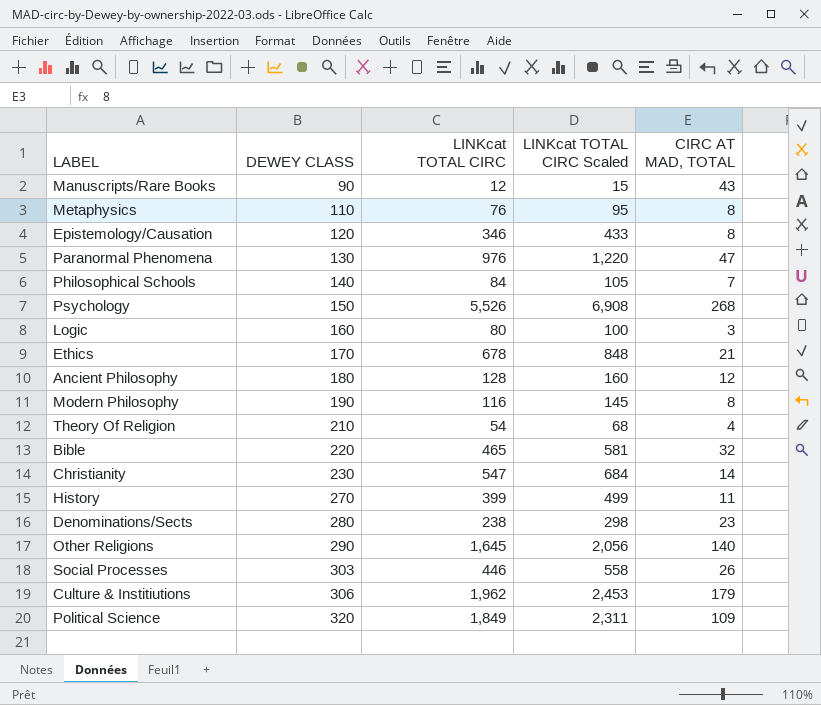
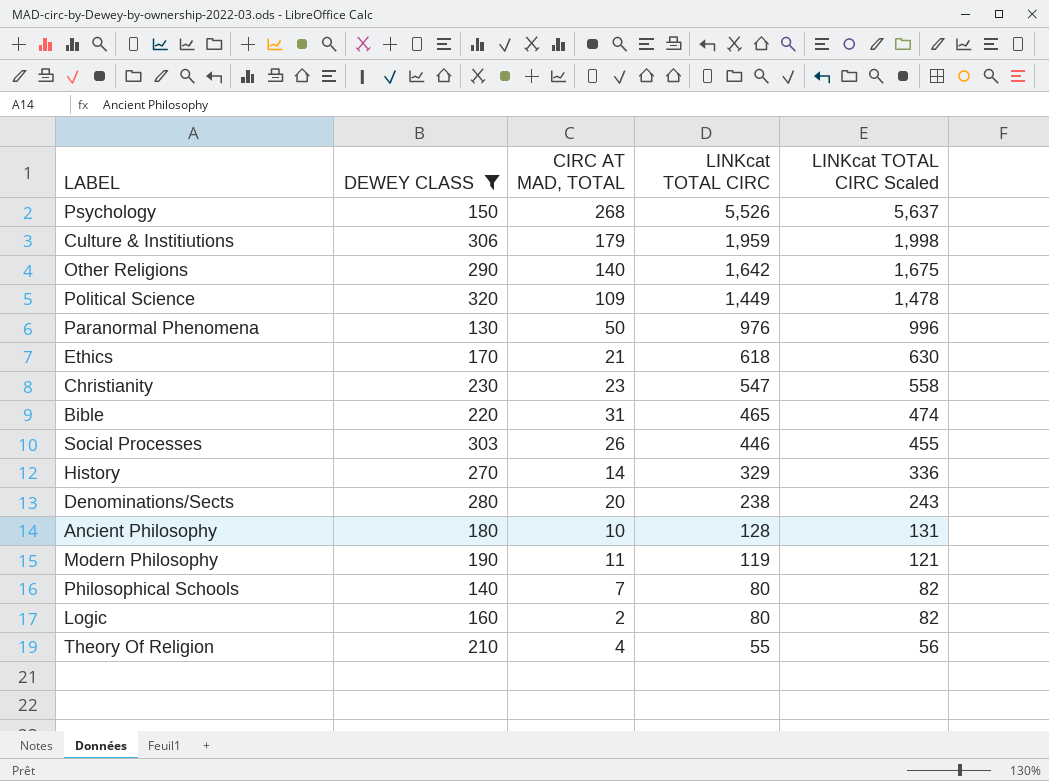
filter: none -> DEWEY CLASS >= 130
row order: DEWEY CLASS ascending -> LINKcat TOTAL CIRC descending
column CIRC AT MAD, TOTAL | position: 5 -> 3
column LINKcat TOTAL CIRC Scaled | formula: [LINKcat TOTAL CIRC] * 1.25 -> [LINKcat TOTAL CIRC] * 1.02
Culture & Institiutions | LINKcat TOTAL CIRC: 1,962 -> 1,959
Other Religions | LINKcat TOTAL CIRC: 1,645 -> 1,642
Political Science | LINKcat TOTAL CIRC: 1,849 -> 1,449
Paranormal Phenomena | CIRC AT MAD, TOTAL: 47 -> 50
Ethics | LINKcat TOTAL CIRC: 678 -> 618
Christianity | CIRC AT MAD, TOTAL: 14 -> 23
Bible | CIRC AT MAD, TOTAL: 32 -> 31
History | CIRC AT MAD, TOTAL: 11 -> 14
History | LINKcat TOTAL CIRC: 399 -> 329
Denominations/Sects | CIRC AT MAD, TOTAL: 23 -> 20
Ancient Philosophy | CIRC AT MAD, TOTAL: 12 -> 10
Modern Philosophy | CIRC AT MAD, TOTAL: 8 -> 11
Modern Philosophy | LINKcat TOTAL CIRC: 116 -> 119
Philosophical Schools | LINKcat TOTAL CIRC: 84 -> 80
Logic | CIRC AT MAD, TOTAL: 3 -> 2
Theory Of Religion | LINKcat TOTAL CIRC: 54 -> 55

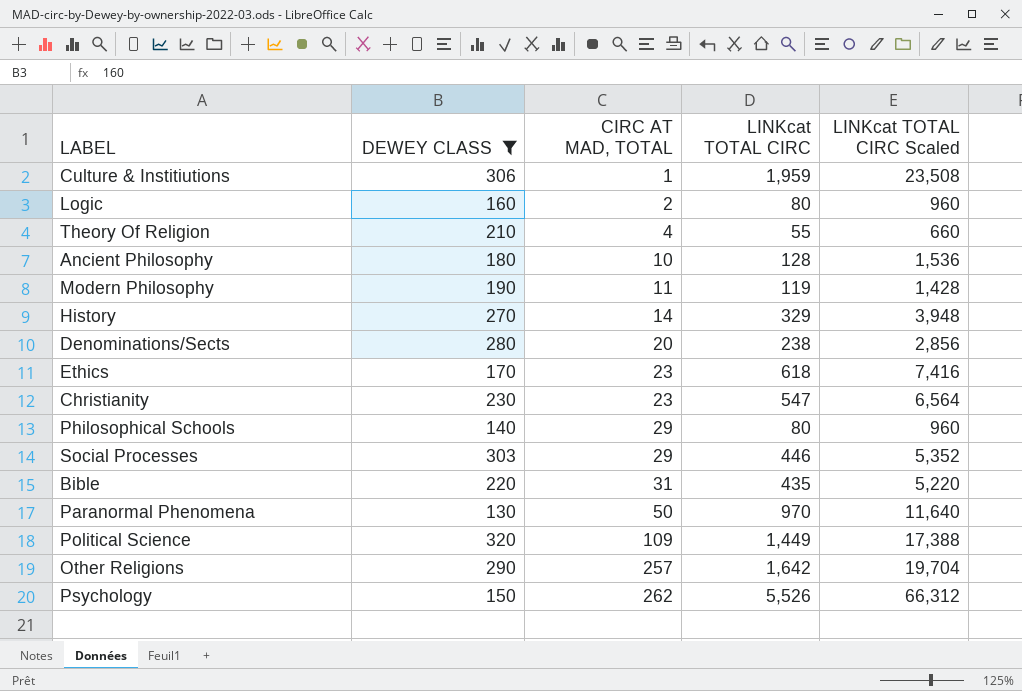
row order: LINKcat TOTAL CIRC descending -> CIRC AT MAD, TOTAL ascending
column LINKcat TOTAL CIRC Scaled | formula: [LINKcat TOTAL CIRC] * 1.02 -> [LINKcat TOTAL CIRC] * 12
Culture & Institiutions | CIRC AT MAD, TOTAL: 179 -> 1
Ethics | CIRC AT MAD, TOTAL: 21 -> 23
Philosophical Schools | CIRC AT MAD, TOTAL: 7 -> 29
Social Processes | CIRC AT MAD, TOTAL: 26 -> 29
Bible | LINKcat TOTAL CIRC: 465 -> 435
Paranormal Phenomena | LINKcat TOTAL CIRC: 976 -> 970
Other Religions | CIRC AT MAD, TOTAL: 140 -> 257
Psychology | CIRC AT MAD, TOTAL: 268 -> 262

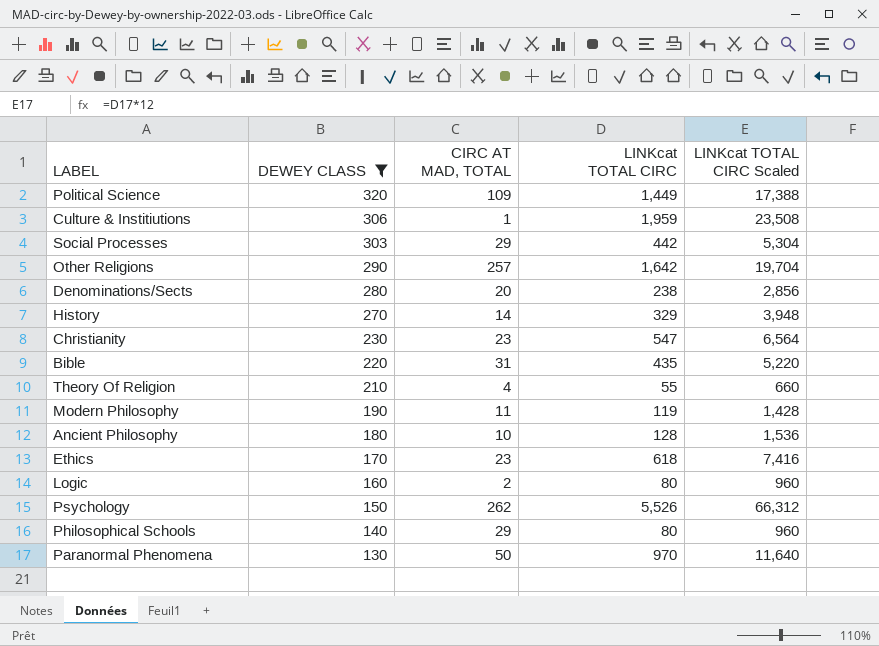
row order: CIRC AT MAD, TOTAL ascending -> DEWEY CLASS descending
Social Processes | LINKcat TOTAL CIRC: 446 -> 442
Social Processes | LINKcat TOTAL CIRC Scaled: 5,352 -> 5,304

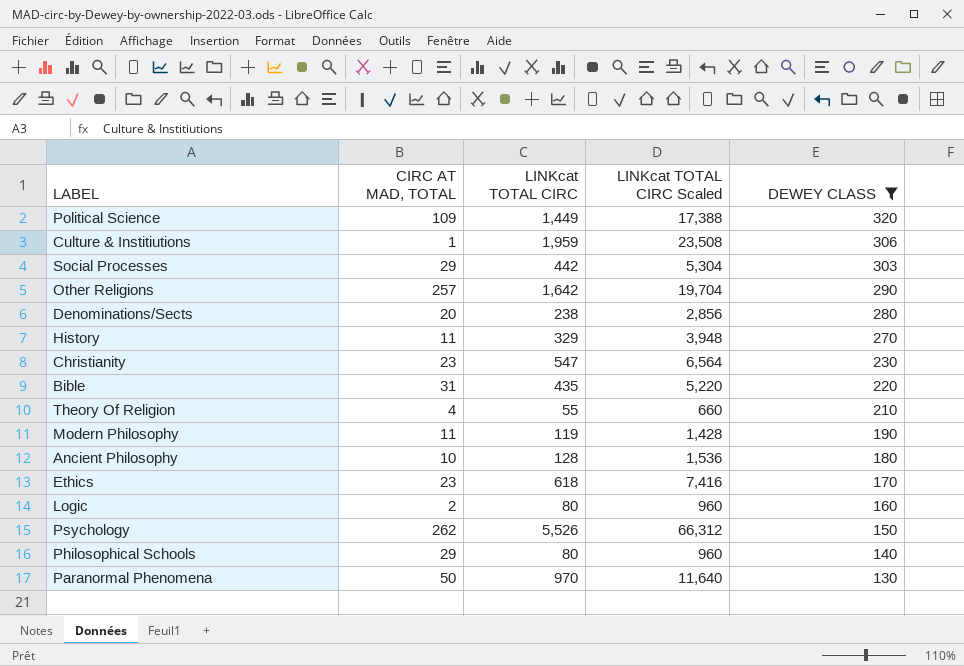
column DEWEY CLASS | position: 2 -> 5
History | CIRC AT MAD, TOTAL: 14 -> 11

